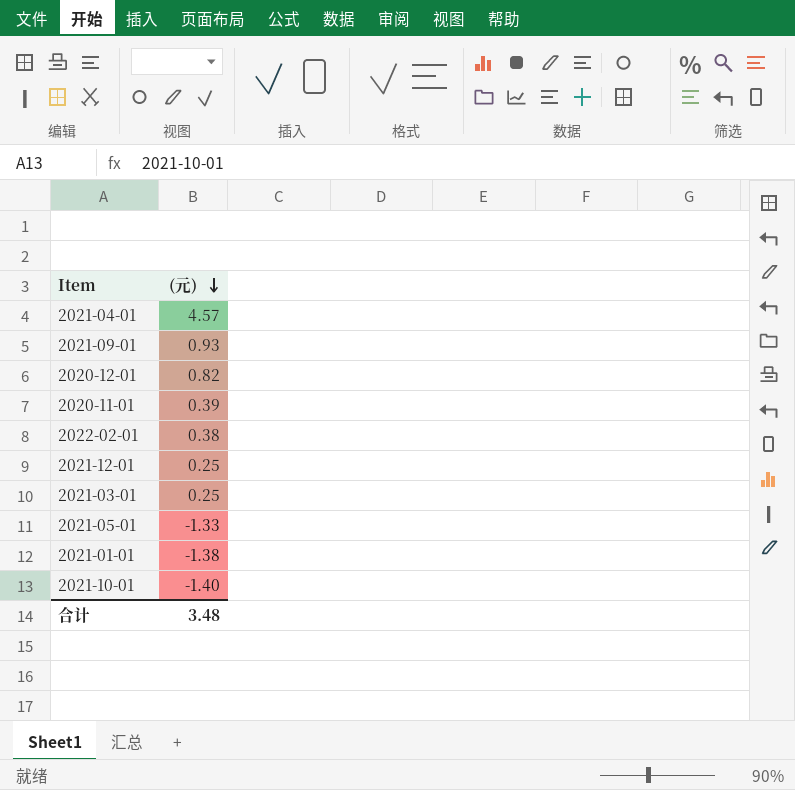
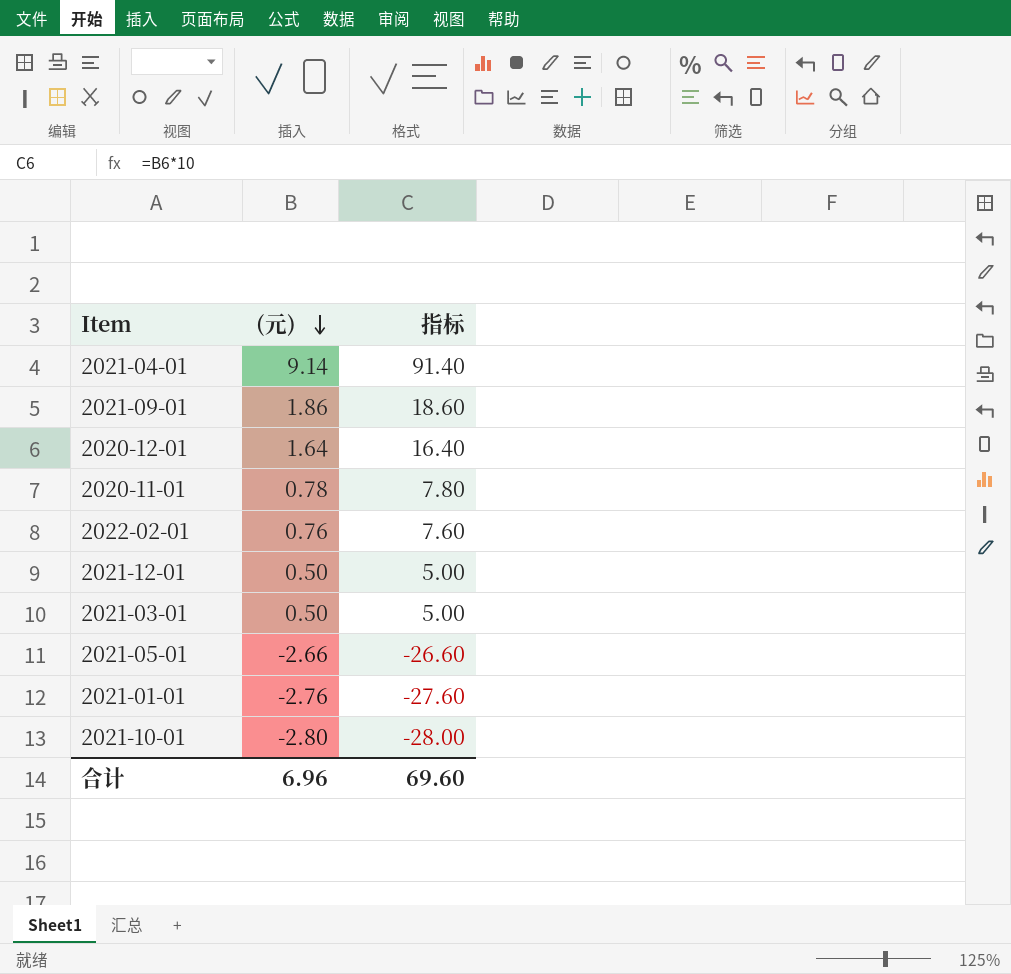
column 指标 | formula: none -> [(元)] * 10
2021-04-01 | (元): 4.57 -> 9.14
2021-09-01 | (元): 0.93 -> 1.86
2020-12-01 | (元): 0.82 -> 1.64
2020-11-01 | (元): 0.39 -> 0.78
2022-02-01 | (元): 0.38 -> 0.76
2021-12-01 | (元): 0.25 -> 0.50
2021-03-01 | (元): 0.25 -> 0.50
2021-05-01 | (元): -1.33 -> -2.66
2021-01-01 | (元): -1.38 -> -2.76
2021-10-01 | (元): -1.40 -> -2.80
合计 | (元): 3.48 -> 6.96

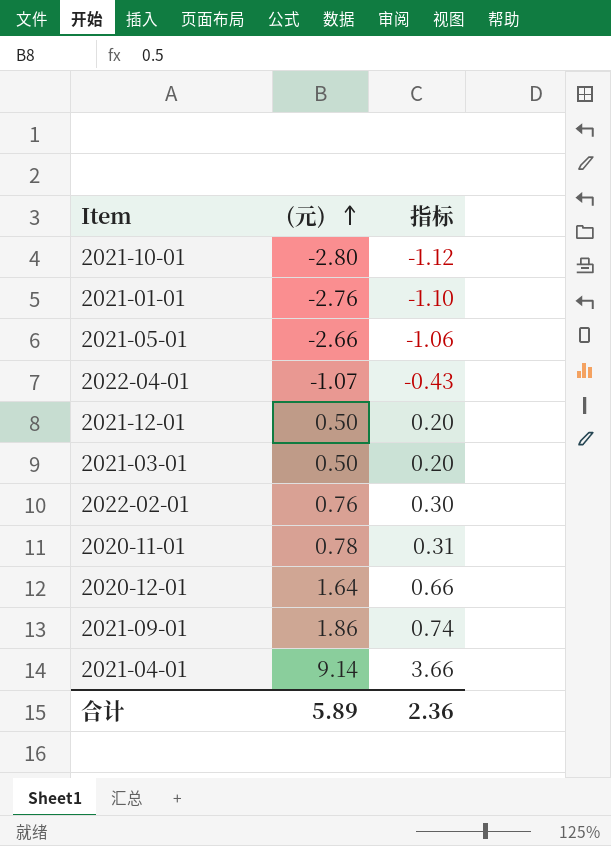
row order: (元) descending -> (元) ascending
column 指标 | formula: [(元)] * 10 -> [(元)] * 0.4
row 2022-04-01: none -> -1.07 | -0.43
合计 | (元): 6.96 -> 5.89
合计 | 指标: 69.60 -> 2.36

